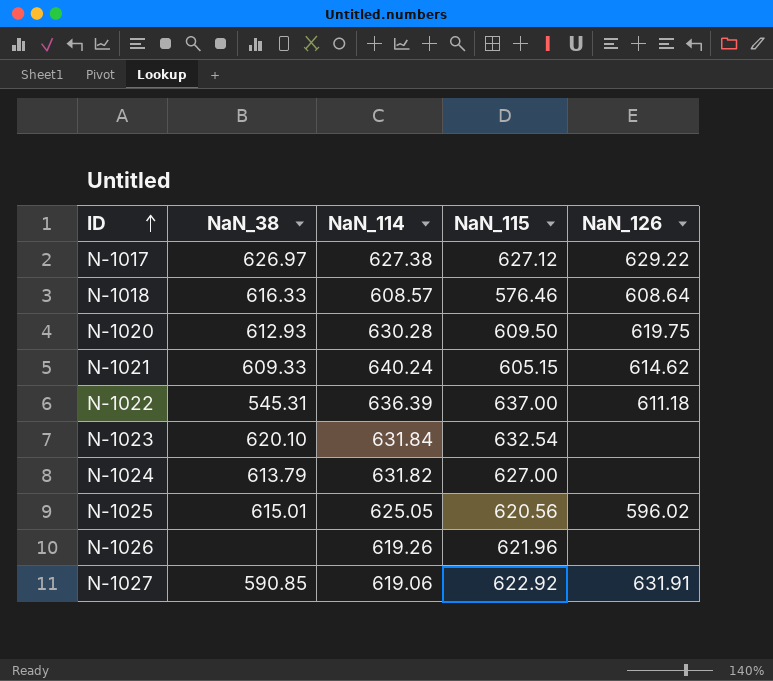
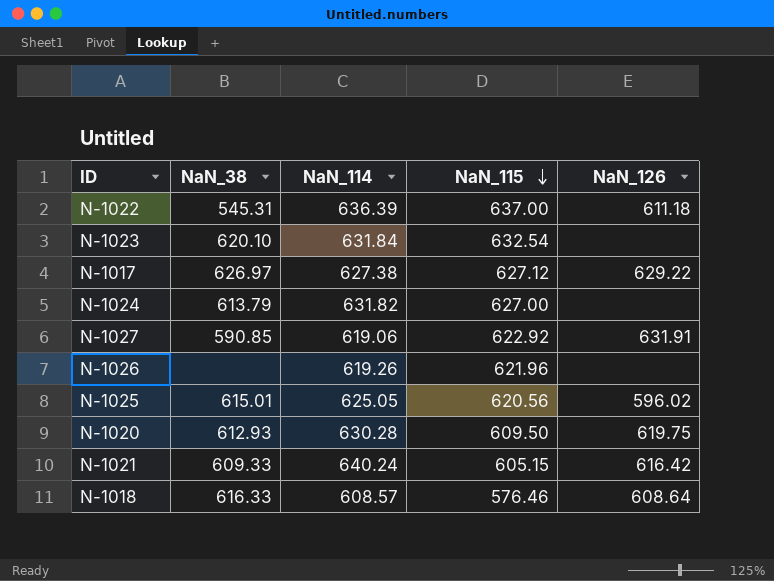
row order: ID ascending -> NaN_115 descending
N-1021 | NaN_126: 614.62 -> 616.42

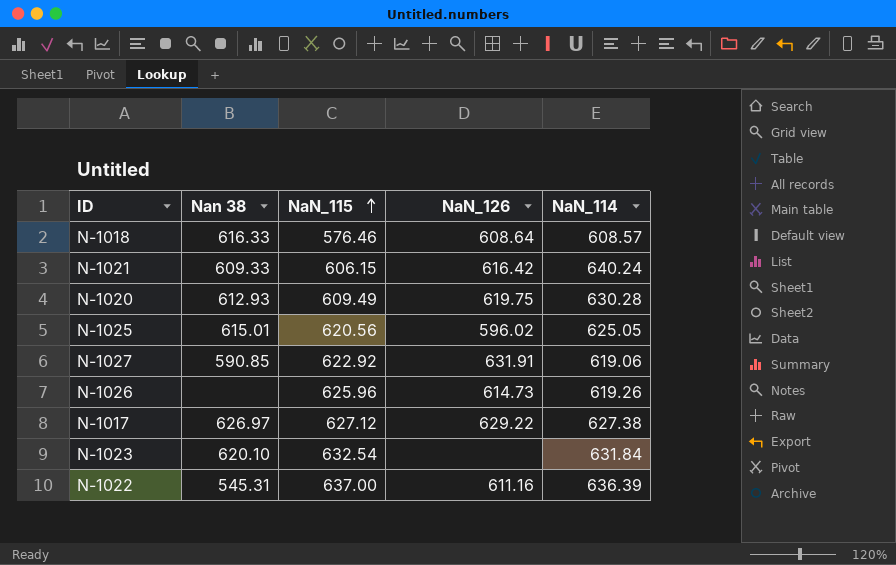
row order: NaN_115 descending -> NaN_115 ascending
column name: NaN_38 -> Nan 38
column NaN_114 | position: 3 -> 5
row N-1024: 613.79 | 631.82 | 627.00 | none -> none
N-1021 | NaN_115: 605.15 -> 606.15
N-1020 | NaN_115: 609.50 -> 609.49
N-1026 | NaN_115: 621.96 -> 625.96
N-1026 | NaN_126: none -> 614.73
N-1022 | NaN_126: 611.18 -> 611.16

